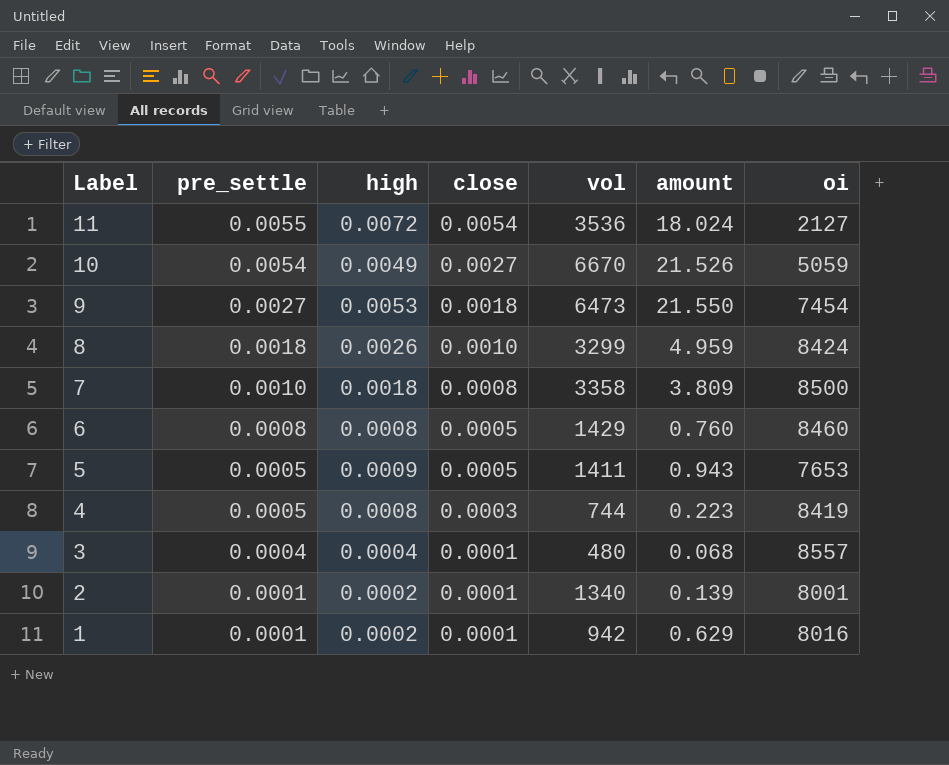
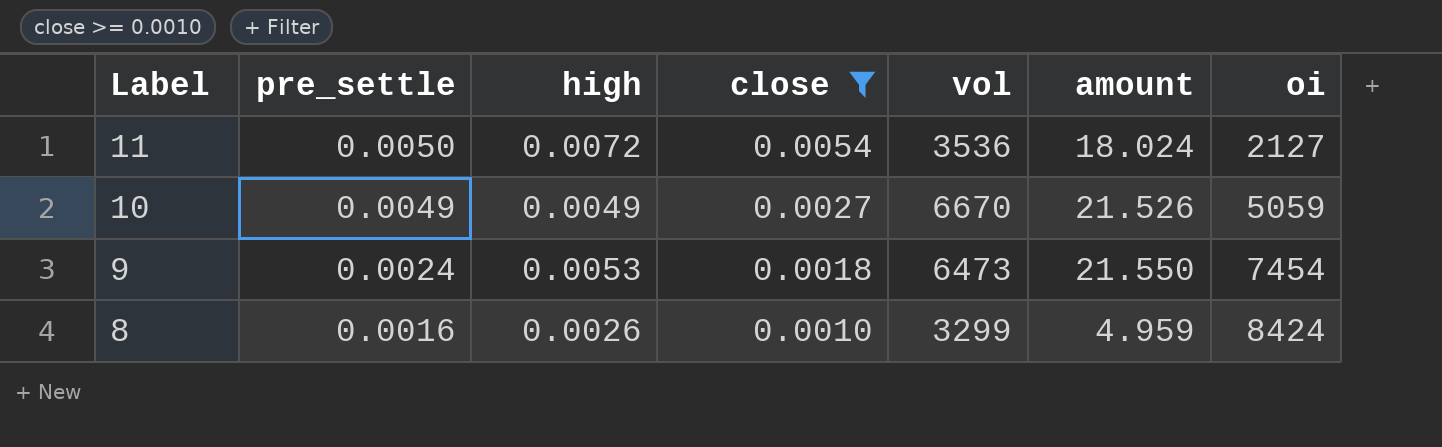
filter: none -> close >= 0.0010
11 | pre_settle: 0.0055 -> 0.0050
10 | pre_settle: 0.0054 -> 0.0049
9 | pre_settle: 0.0027 -> 0.0024
8 | pre_settle: 0.0018 -> 0.0016

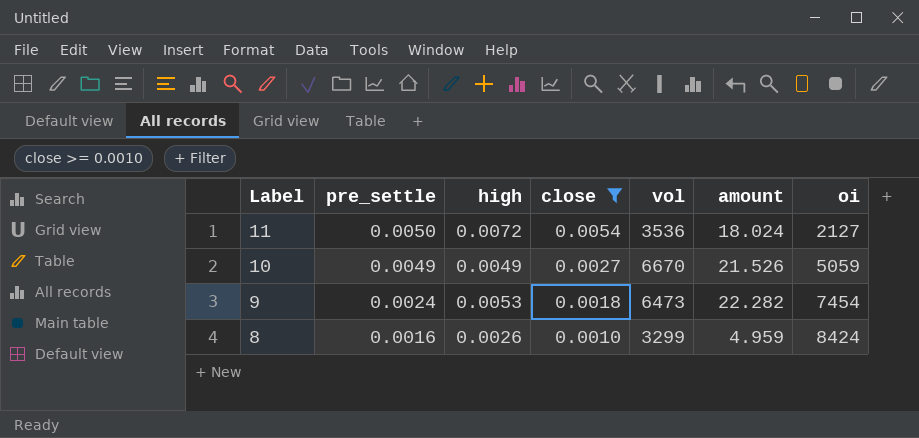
9 | amount: 21.550 -> 22.282

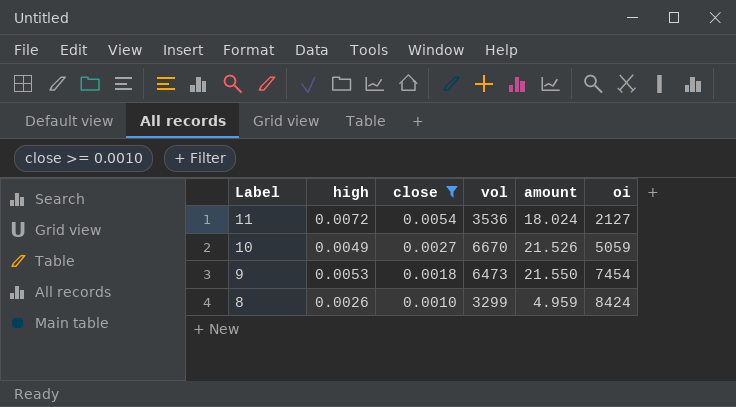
column pre_settle | position: 2 -> none
9 | amount: 22.282 -> 21.550

